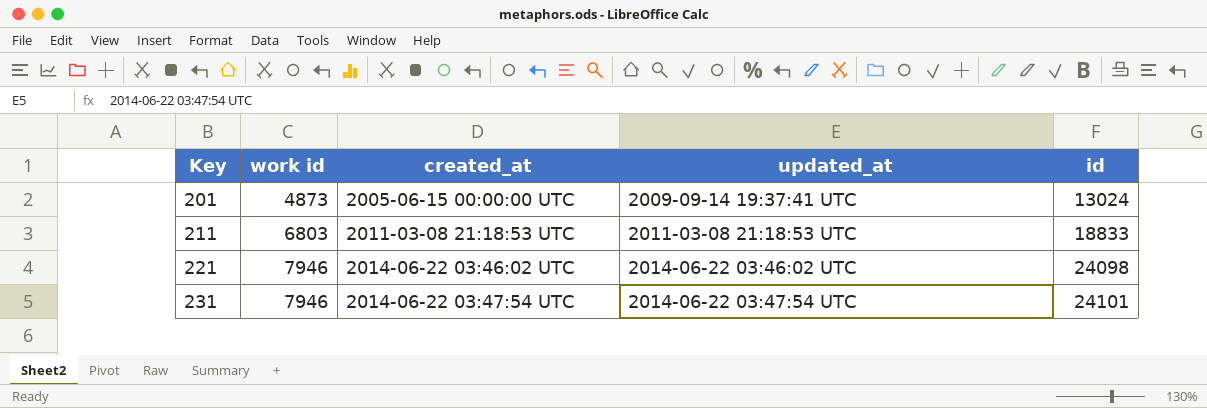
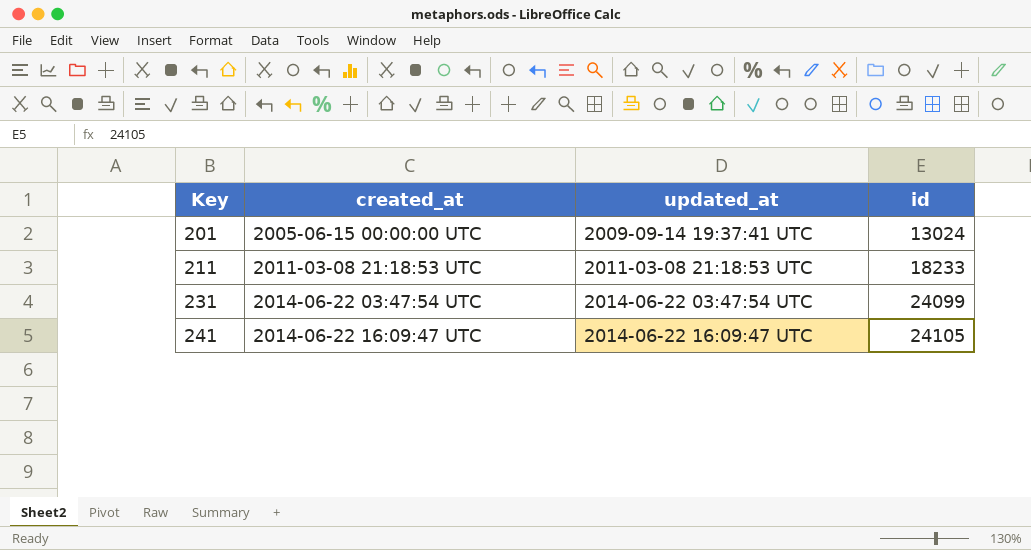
column work id | position: 2 -> none
row 221: 7946 | 2014-06-22 03:46:02 UTC | 2014-06-22 03:46:02 UTC | 24098 -> none
211 | id: 18833 -> 18233
231 | id: 24101 -> 24099
row 241: none -> 2014-06-22 16:09:47 UTC | 2014-06-22 16:09:47 UTC | 24105

